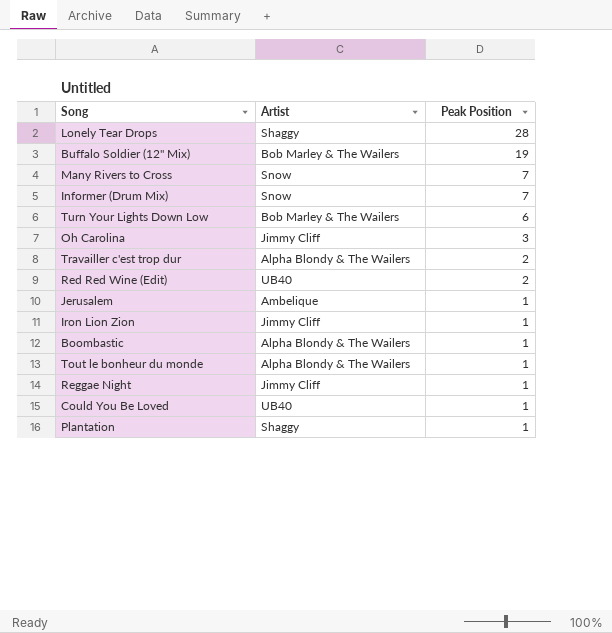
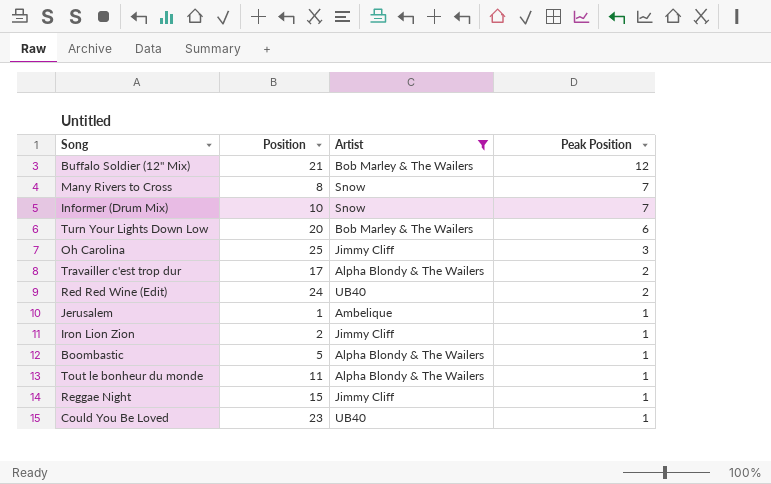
filter: none -> Artist != Shaggy
column Position | position: none -> 2
Buffalo Soldier (12" Mix) | Peak Position: 19 -> 12

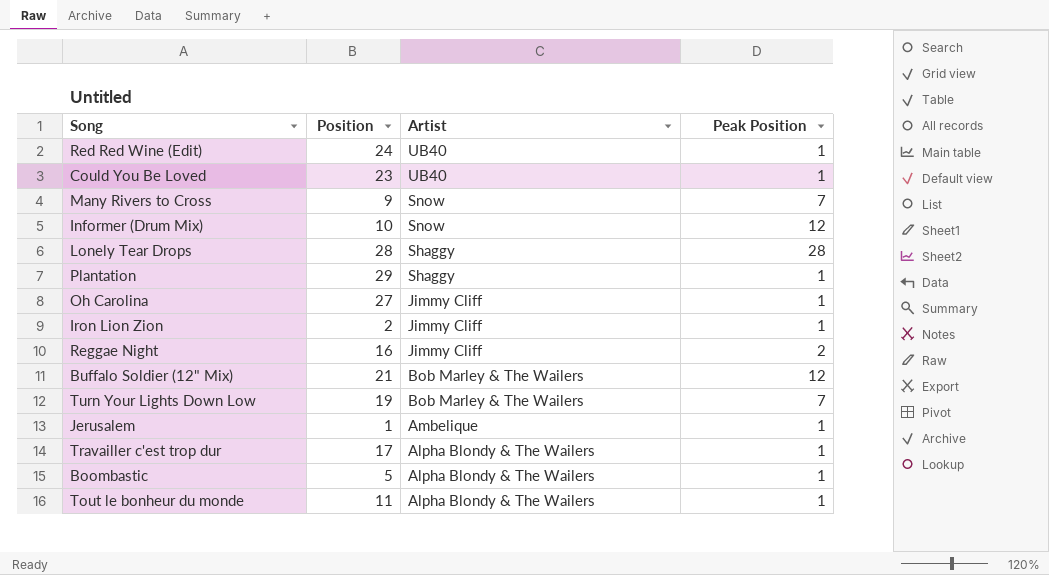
filter: Artist != Shaggy -> none
row order: Peak Position descending -> Artist descending
Red Red Wine (Edit) | Peak Position: 2 -> 1
Many Rivers to Cross | Position: 8 -> 9
Informer (Drum Mix) | Peak Position: 7 -> 12
Oh Carolina | Position: 25 -> 27
Oh Carolina | Peak Position: 3 -> 1
Reggae Night | Position: 15 -> 16
Reggae Night | Peak Position: 1 -> 2
Turn Your Lights Down Low | Position: 20 -> 19
Turn Your Lights Down Low | Peak Position: 6 -> 7
Travailler c'est trop dur | Peak Position: 2 -> 1

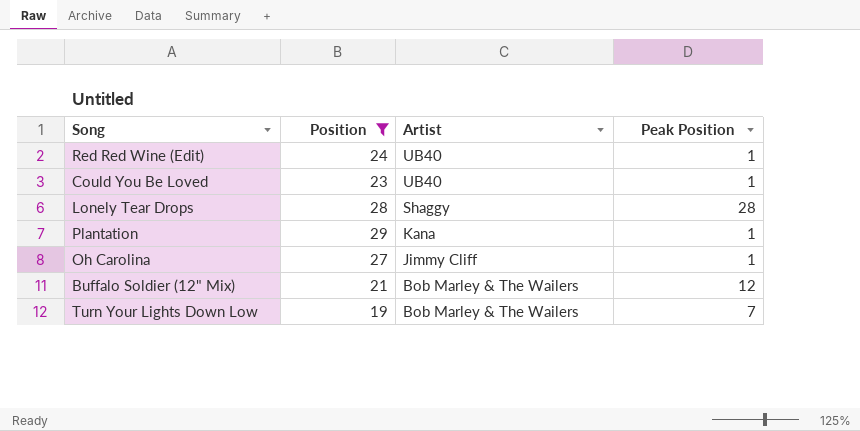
filter: none -> Position >= 19
Plantation | Artist: Shaggy -> Kana

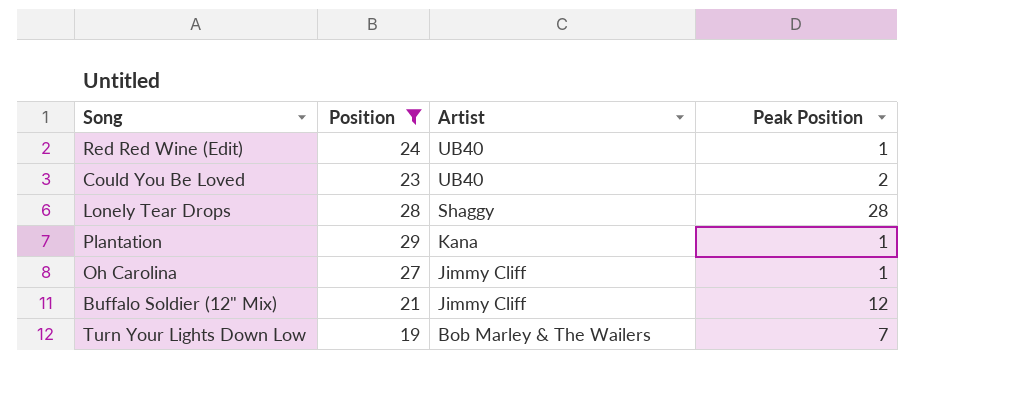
Could You Be Loved | Peak Position: 1 -> 2
Buffalo Soldier (12" Mix) | Artist: Bob Marley & The Wailers -> Jimmy Cliff

